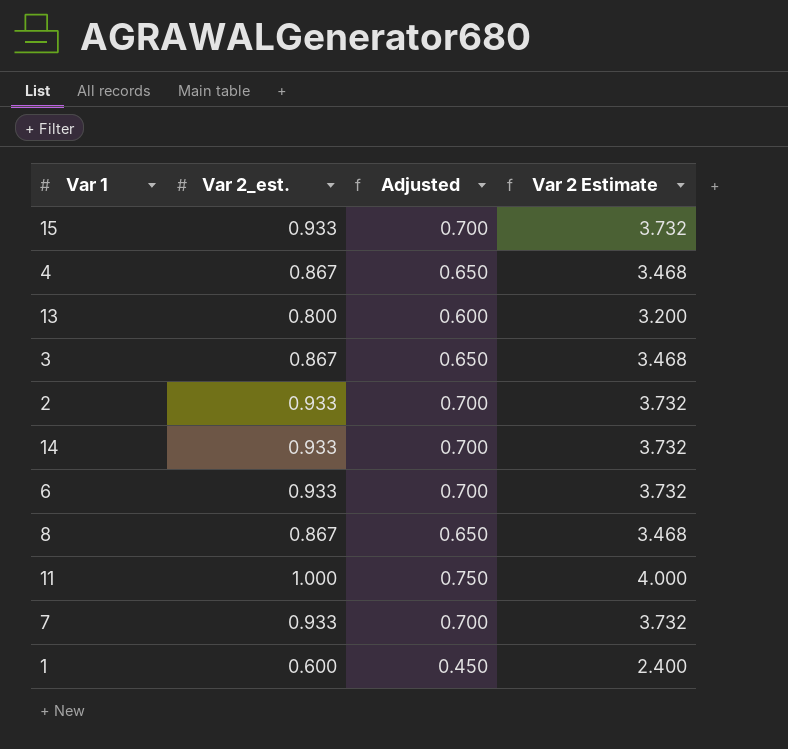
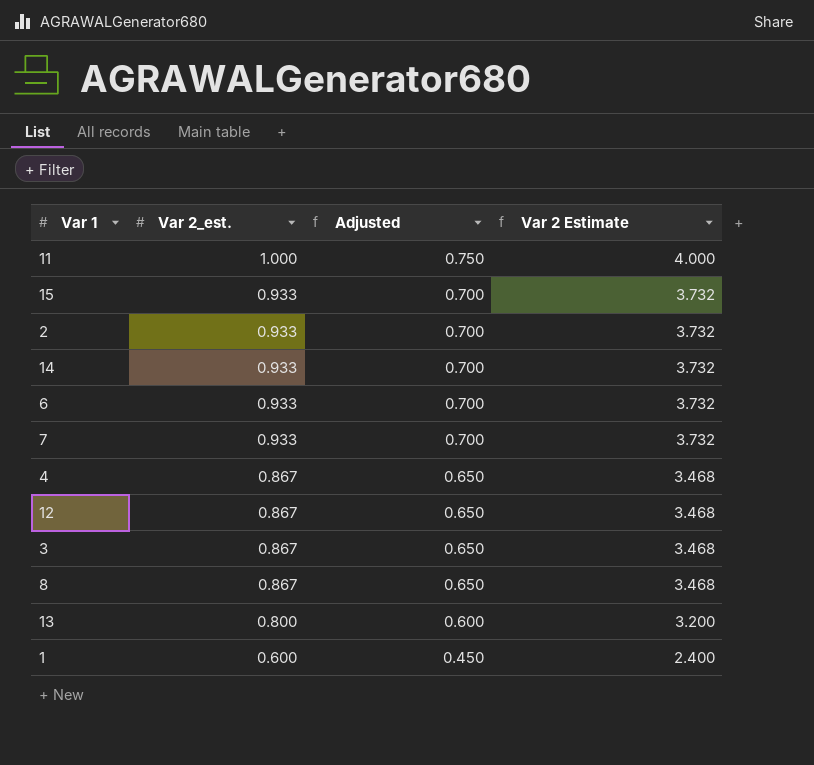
row order: none -> Var 2_est. descending
row 12: none -> 0.867 | 0.650 | 3.468

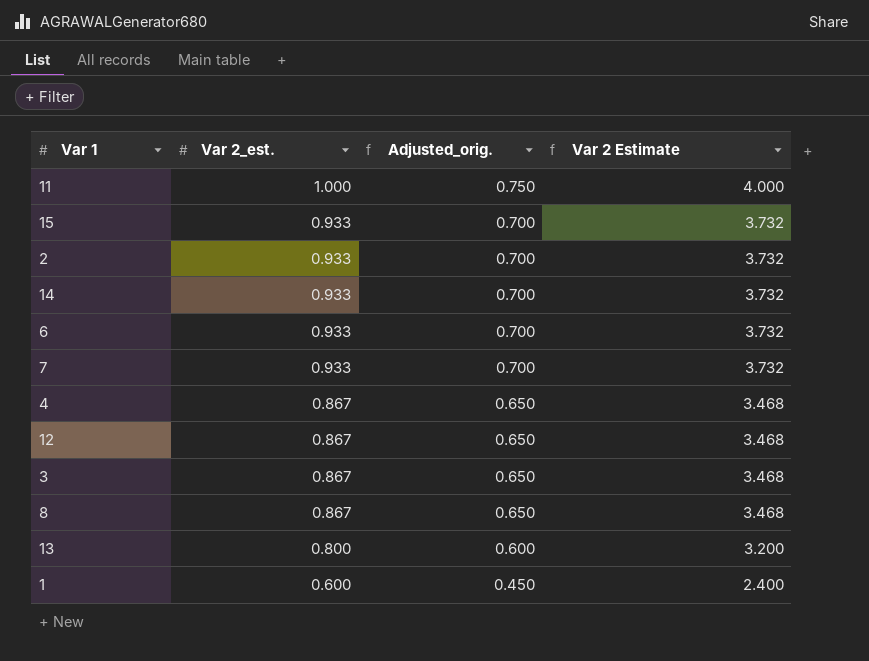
column name: Adjusted -> Adjusted_orig.

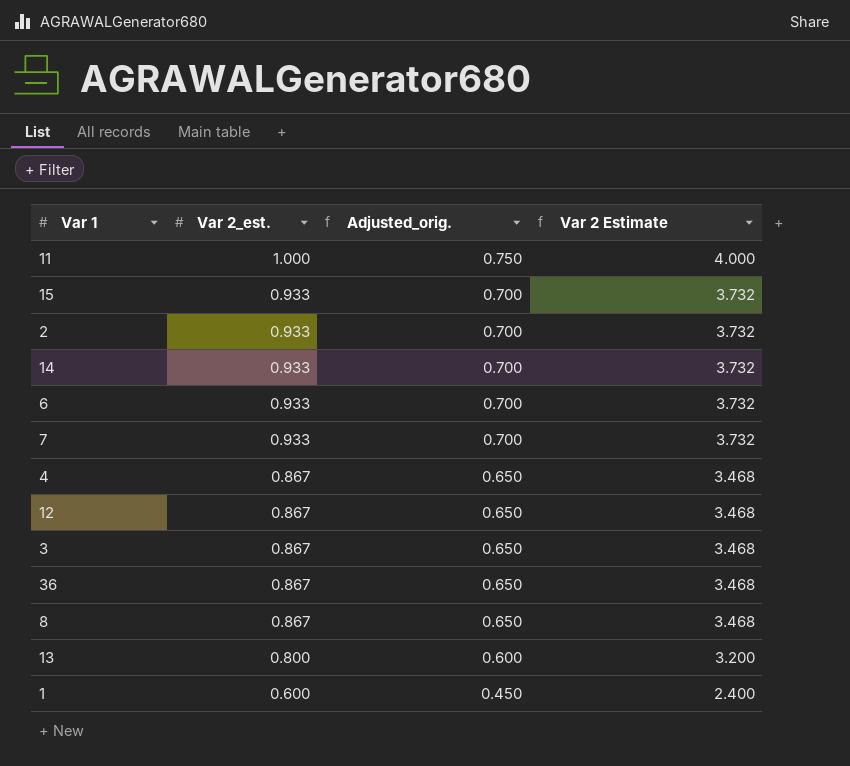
row 36: none -> 0.867 | 0.650 | 3.468

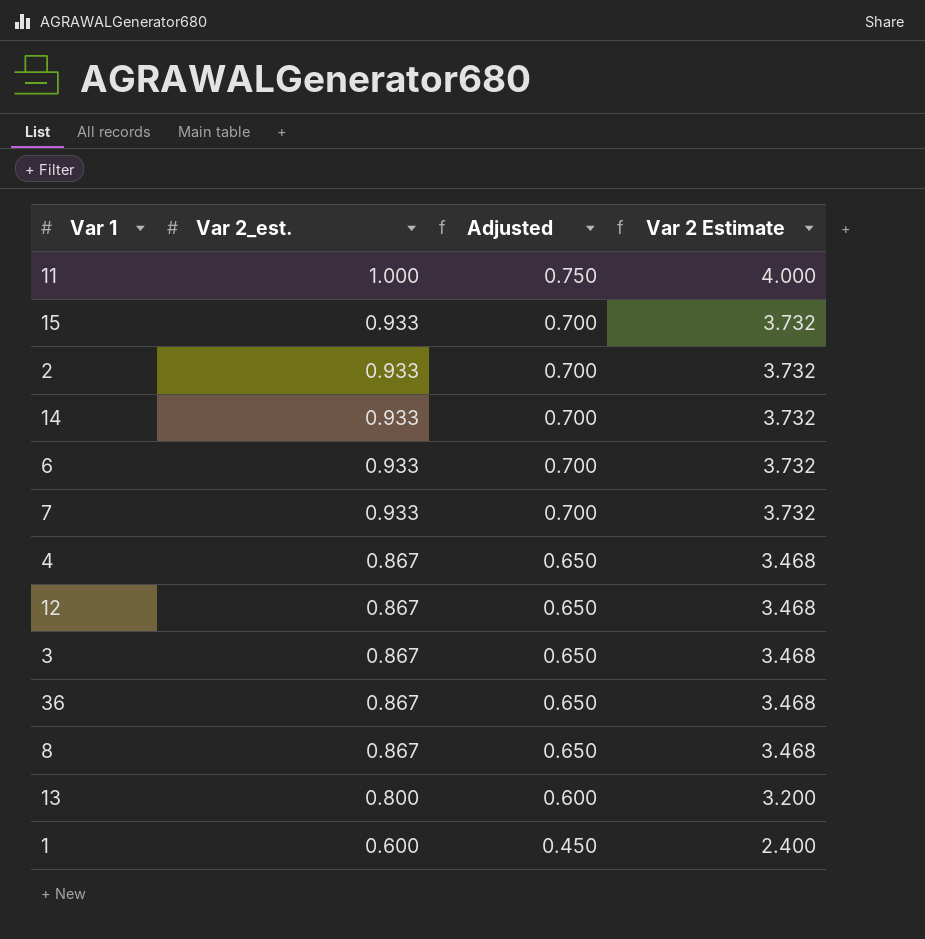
column name: Adjusted_orig. -> Adjusted

